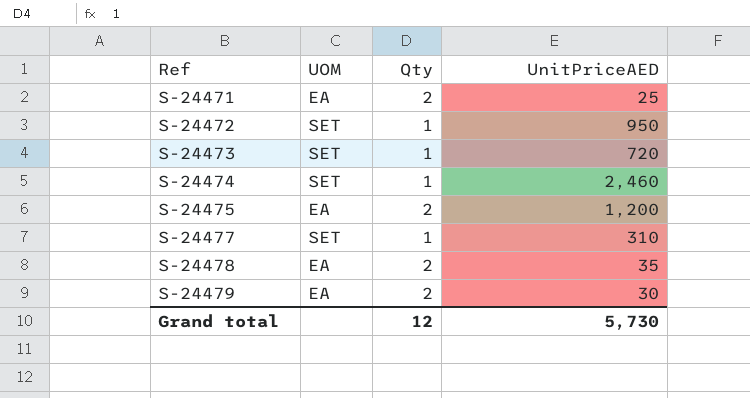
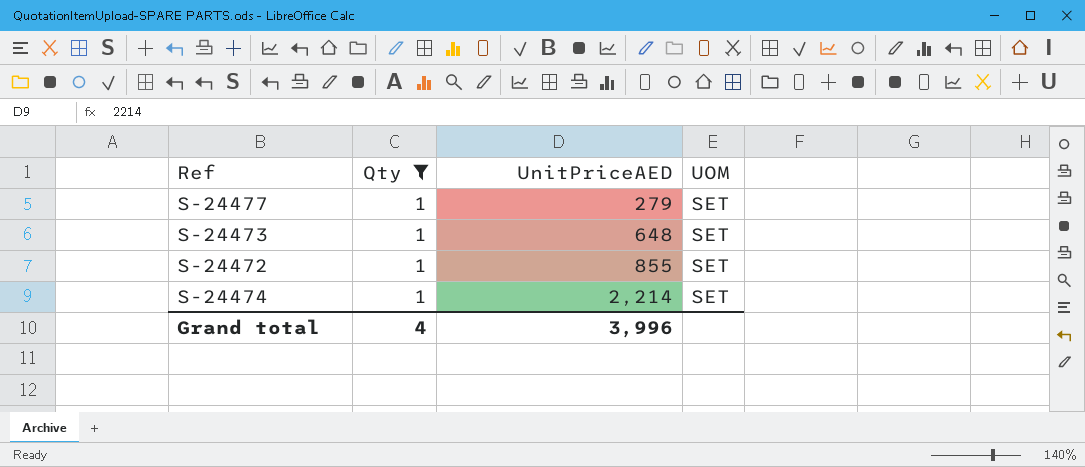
filter: none -> Qty = 1
row order: Ref ascending -> UnitPriceAED ascending
column UOM | position: 2 -> 4
S-24477 | UnitPriceAED: 310 -> 279
S-24473 | UnitPriceAED: 720 -> 648
S-24472 | UnitPriceAED: 950 -> 855
S-24474 | UnitPriceAED: 2,460 -> 2,214
Grand total | Qty: 12 -> 4
Grand total | UnitPriceAED: 5,730 -> 3,996

